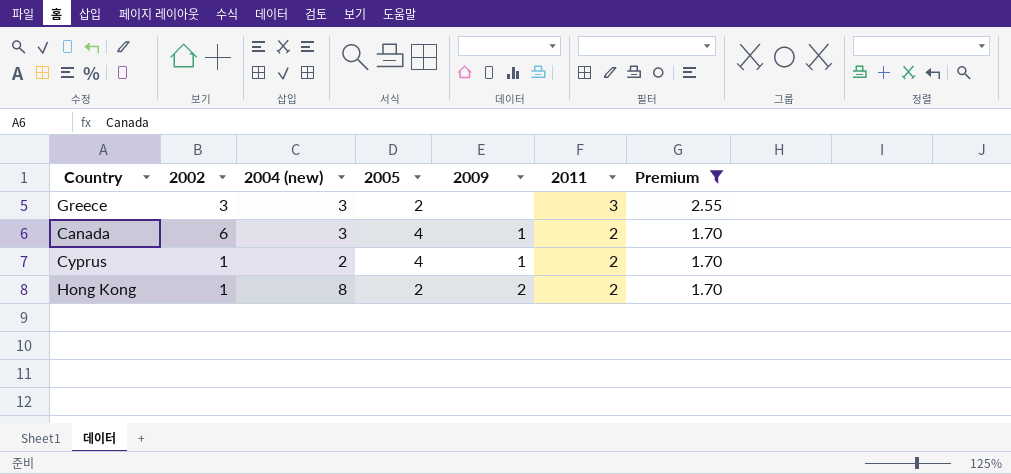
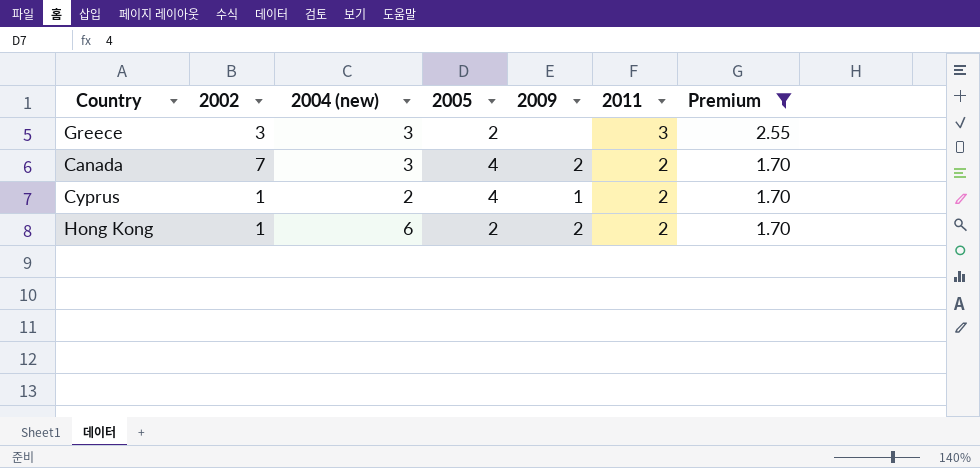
Canada | 2002: 6 -> 7
Canada | 2009: 1 -> 2
Hong Kong | 2004 (new): 8 -> 6

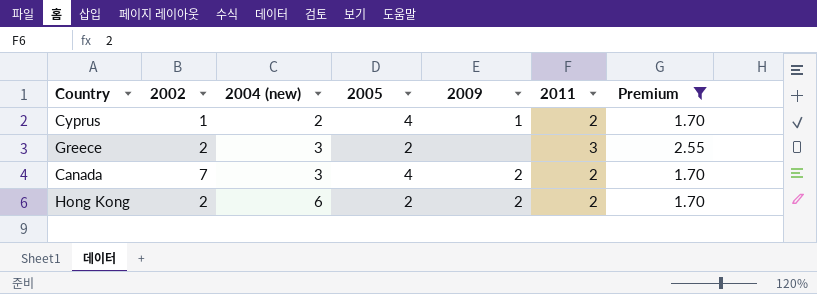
row order: 2011 descending -> 2004 (new) ascending
Greece | 2002: 3 -> 2
Hong Kong | 2002: 1 -> 2

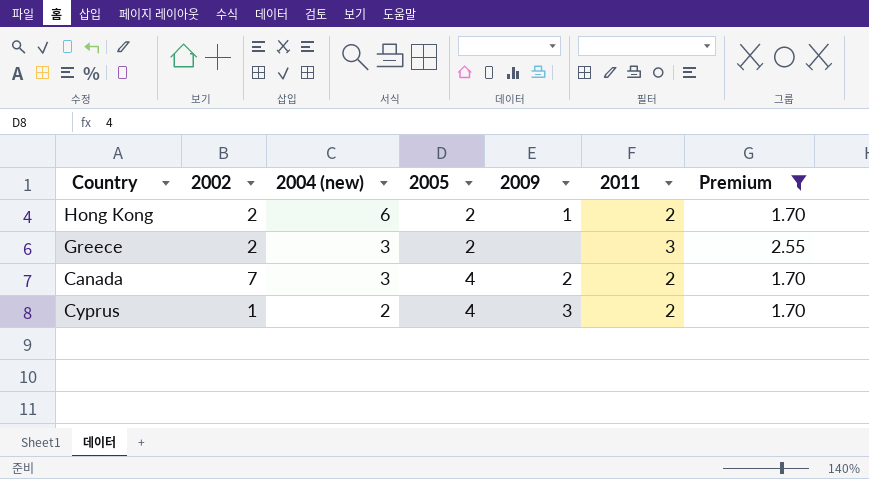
row order: 2004 (new) ascending -> 2004 (new) descending
Hong Kong | 2009: 2 -> 1
Cyprus | 2009: 1 -> 3

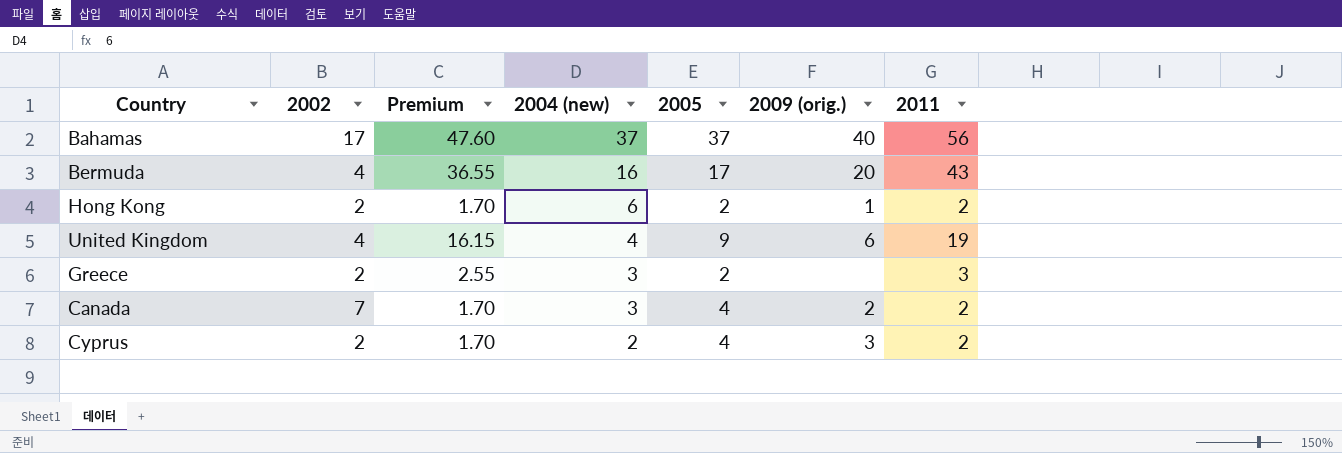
filter: Premium <= 2.55 -> none
column Premium | position: 7 -> 3
column name: 2009 -> 2009 (orig.)
Cyprus | 2002: 1 -> 2

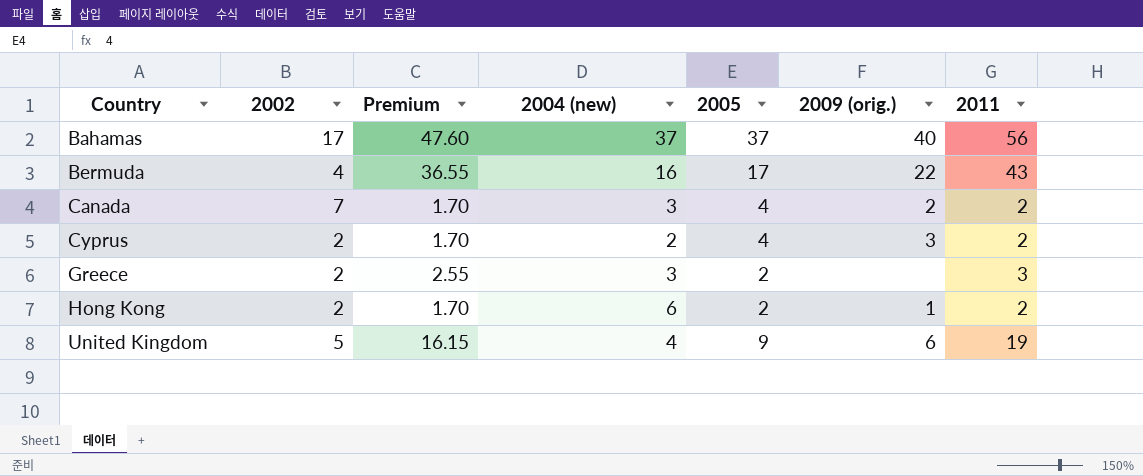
row order: 2004 (new) descending -> Country ascending
Bermuda | 2009 (orig.): 20 -> 22
United Kingdom | 2002: 4 -> 5

